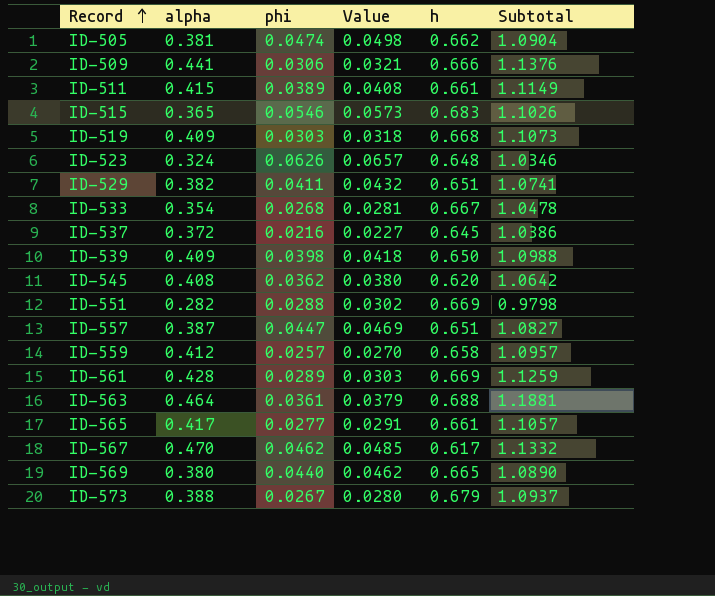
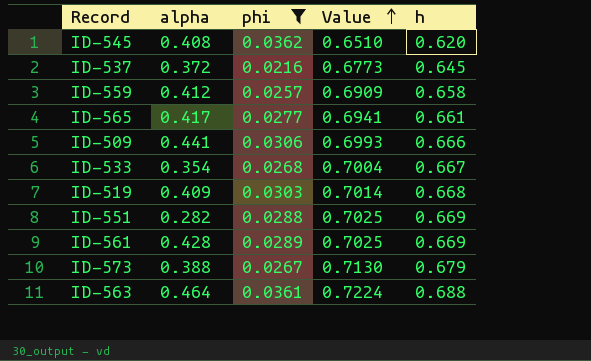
filter: none -> phi <= 0.0362
row order: Record ascending -> Value ascending
column Subtotal | formula: [alpha] + [phi] + [h] -> none
column Value | formula: [phi] * 1.05 -> [h] * 1.05

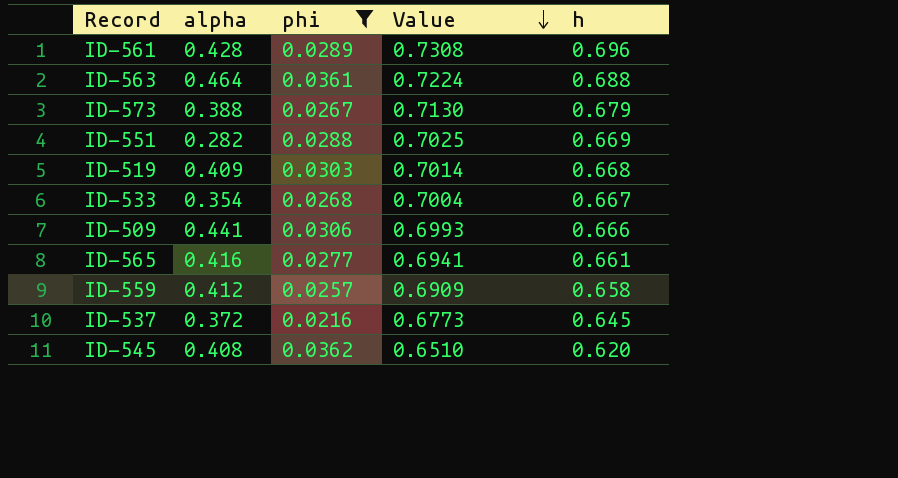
row order: Value ascending -> Value descending
ID-561 | Value: 0.7025 -> 0.7308
ID-561 | h: 0.669 -> 0.696
ID-565 | alpha: 0.417 -> 0.416

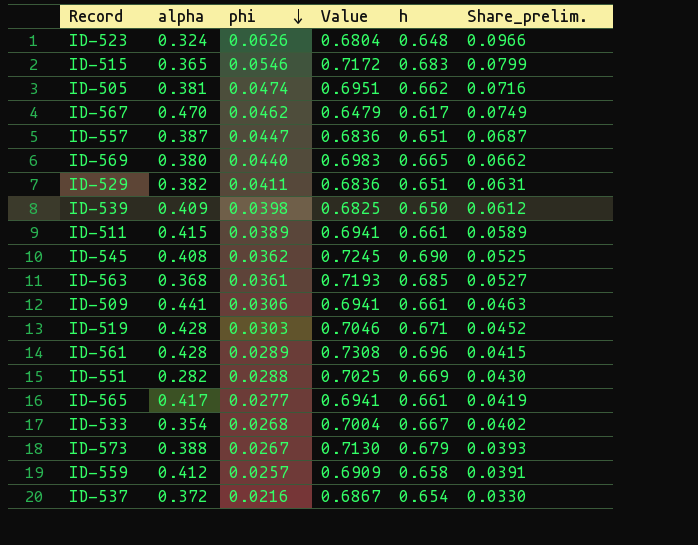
filter: phi <= 0.0362 -> none
row order: Value descending -> phi descending
column Share_prelim. | formula: none -> [phi] / [h]
ID-545 | Value: 0.6510 -> 0.7245
ID-545 | h: 0.620 -> 0.690
ID-563 | alpha: 0.464 -> 0.368
ID-563 | Value: 0.7224 -> 0.7193
ID-563 | h: 0.688 -> 0.685
ID-509 | Value: 0.6993 -> 0.6941
ID-509 | h: 0.666 -> 0.661
ID-519 | alpha: 0.409 -> 0.428
ID-519 | Value: 0.7014 -> 0.7046
ID-519 | h: 0.668 -> 0.671
ID-565 | alpha: 0.416 -> 0.417
ID-537 | Value: 0.6773 -> 0.6867
ID-537 | h: 0.645 -> 0.654

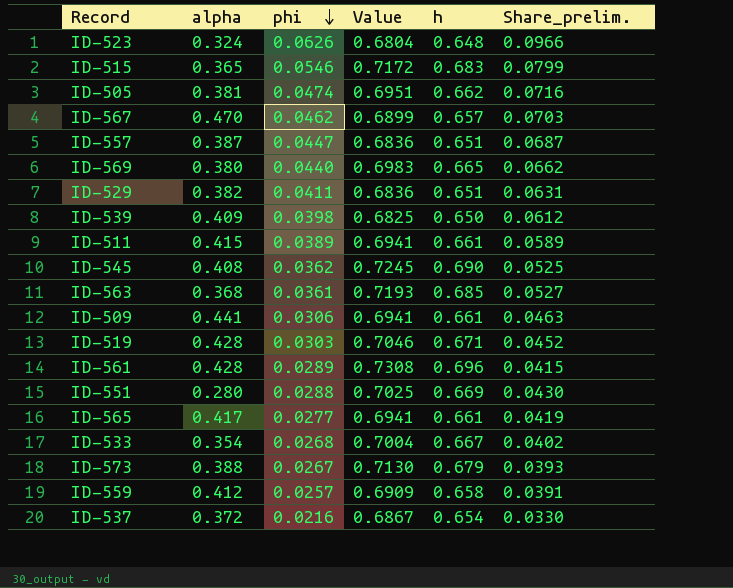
ID-567 | Value: 0.6479 -> 0.6899
ID-567 | h: 0.617 -> 0.657
ID-567 | Share_prelim.: 0.0749 -> 0.0703
ID-551 | alpha: 0.282 -> 0.280

